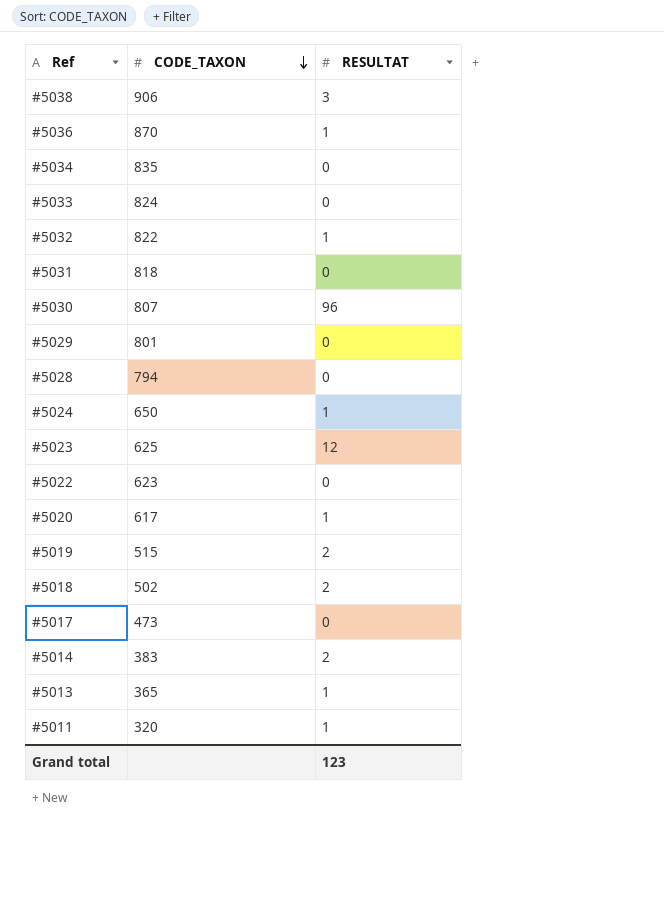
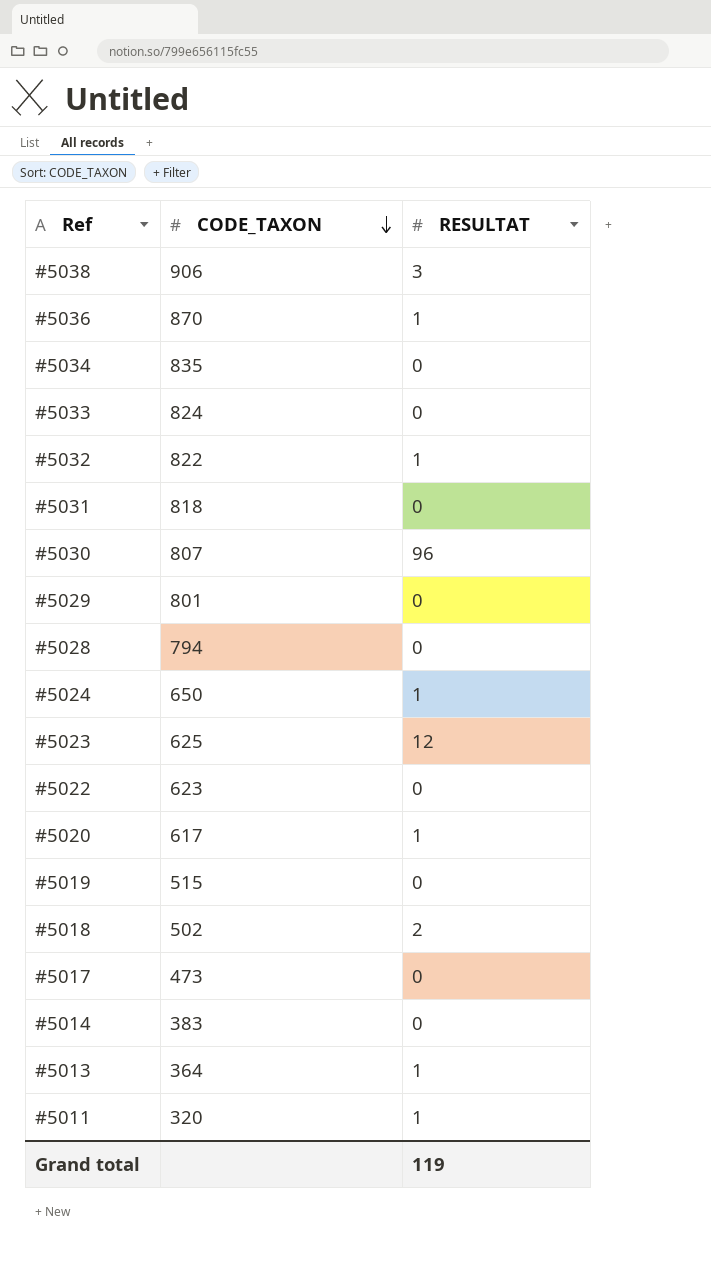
#5019 | RESULTAT: 2 -> 0
#5014 | RESULTAT: 2 -> 0
#5013 | CODE_TAXON: 365 -> 364
Grand total | RESULTAT: 123 -> 119

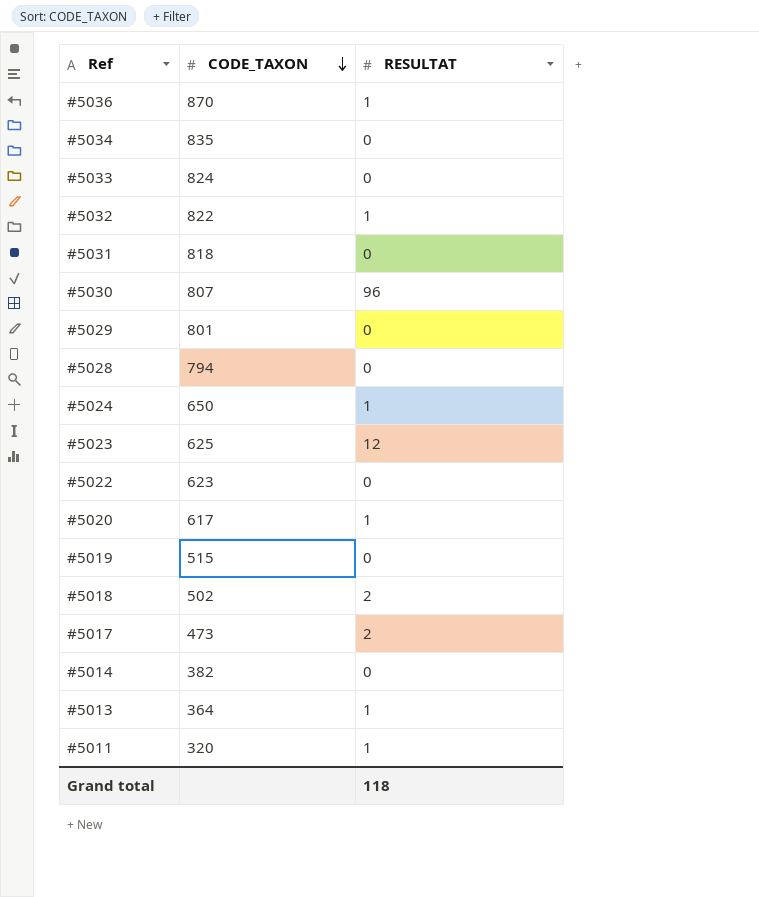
row #5038: 906 | 3 -> none
#5017 | RESULTAT: 0 -> 2
#5014 | CODE_TAXON: 383 -> 382
Grand total | RESULTAT: 119 -> 118

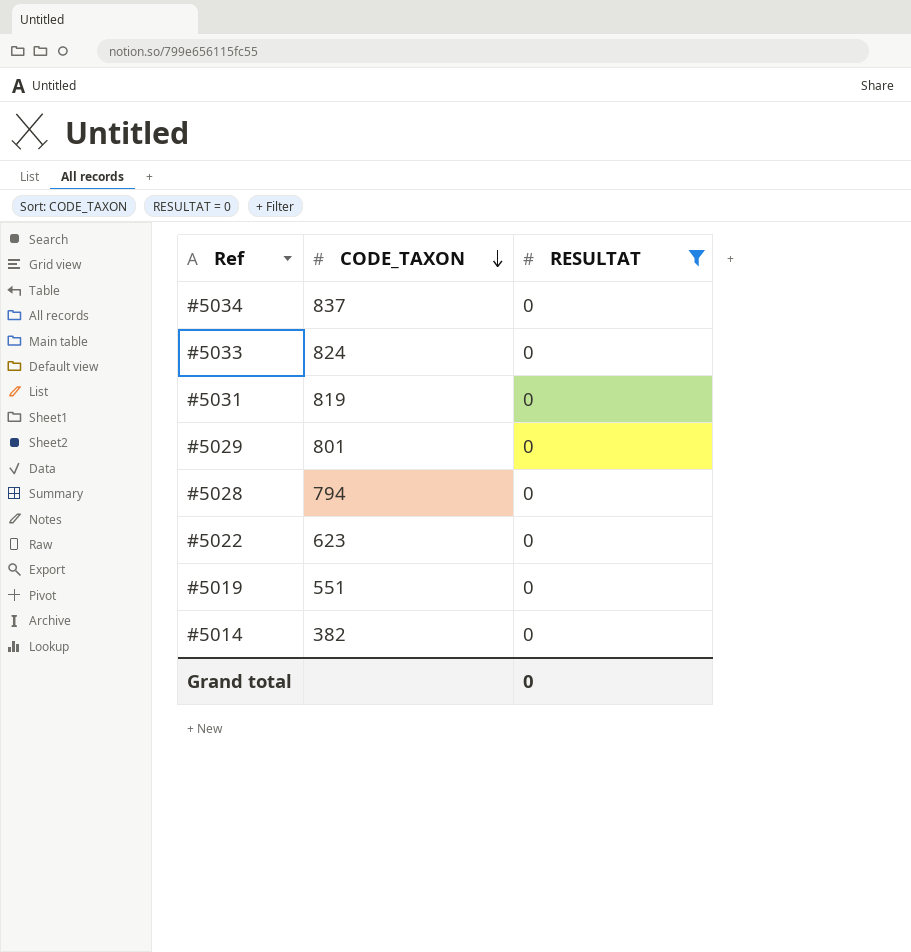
filter: none -> RESULTAT = 0
#5034 | CODE_TAXON: 835 -> 837
#5031 | CODE_TAXON: 818 -> 819
#5019 | CODE_TAXON: 515 -> 551
Grand total | RESULTAT: 118 -> 0

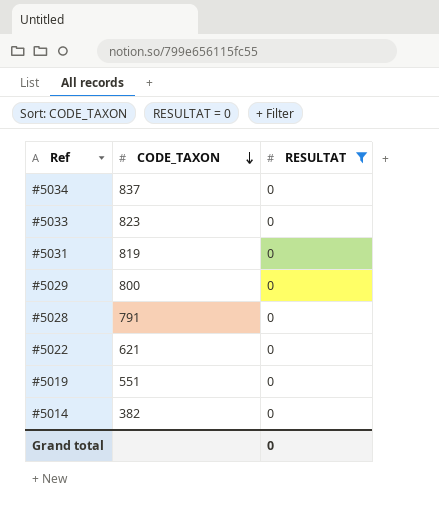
#5033 | CODE_TAXON: 824 -> 823
#5029 | CODE_TAXON: 801 -> 800
#5028 | CODE_TAXON: 794 -> 791
#5022 | CODE_TAXON: 623 -> 621

